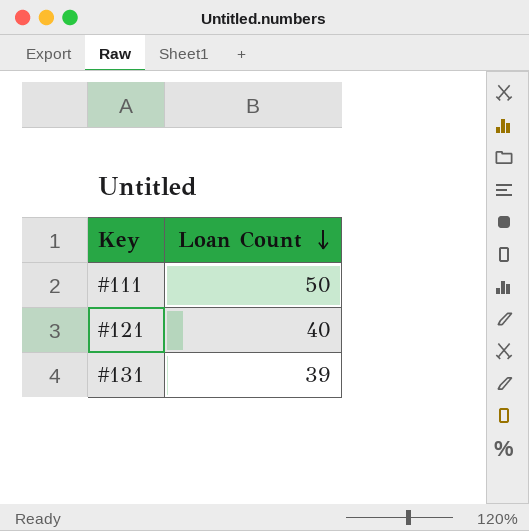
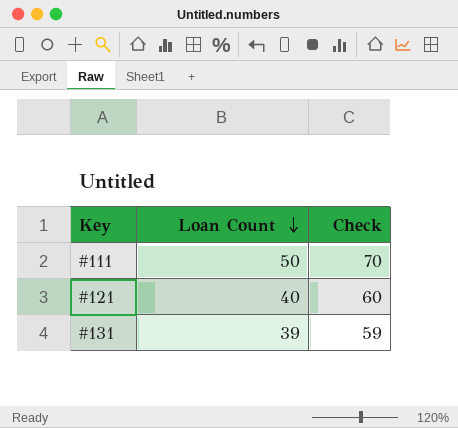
column Check | formula: none -> [Loan Count] + 20

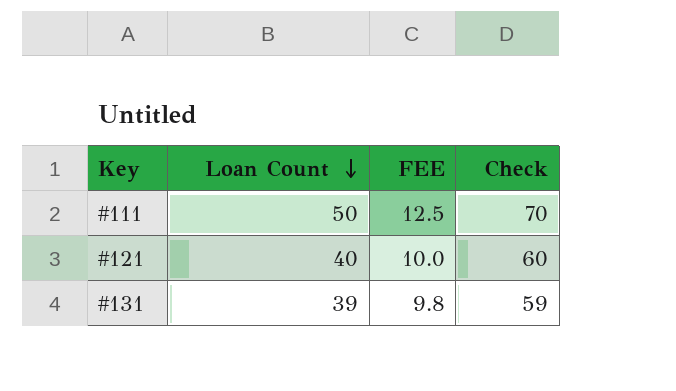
column FEE | formula: none -> [Loan Count] * 0.25

